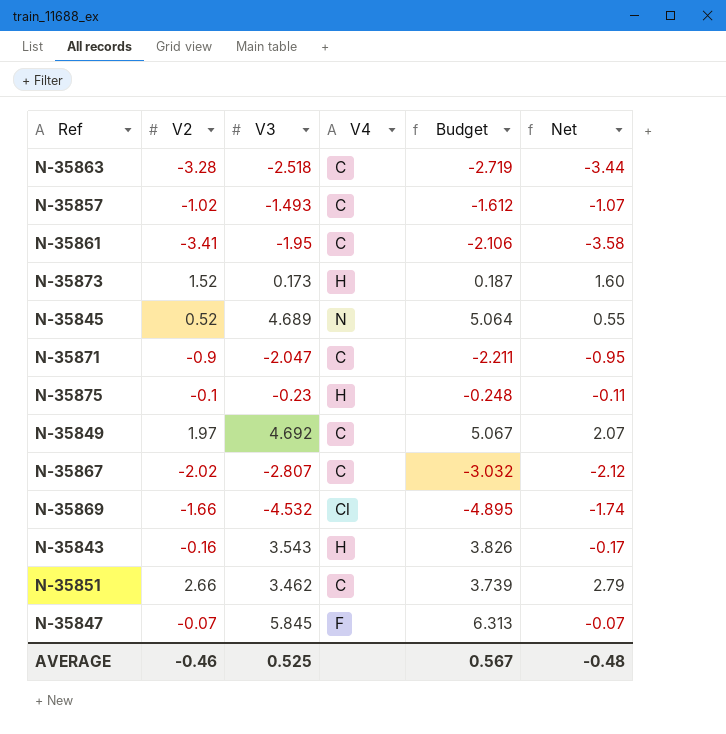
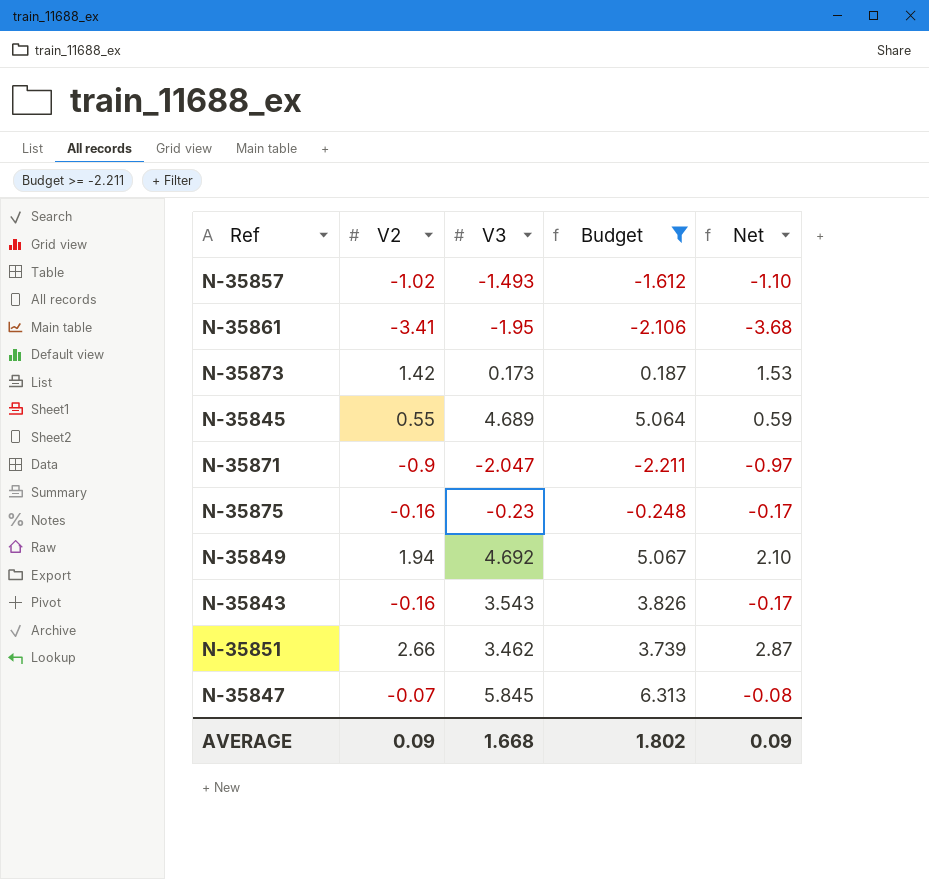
filter: none -> Budget >= -2.211
column V4 | position: 4 -> none
column Net | formula: [V2] * 1.05 -> [V2] * 1.08
N-35873 | V2: 1.52 -> 1.42
N-35845 | V2: 0.52 -> 0.55
N-35875 | V2: -0.1 -> -0.16
N-35849 | V2: 1.97 -> 1.94
AVERAGE | V2: -0.46 -> 0.09
AVERAGE | V3: 0.525 -> 1.668
AVERAGE | Budget: 0.567 -> 1.802
AVERAGE | Net: -0.48 -> 0.09

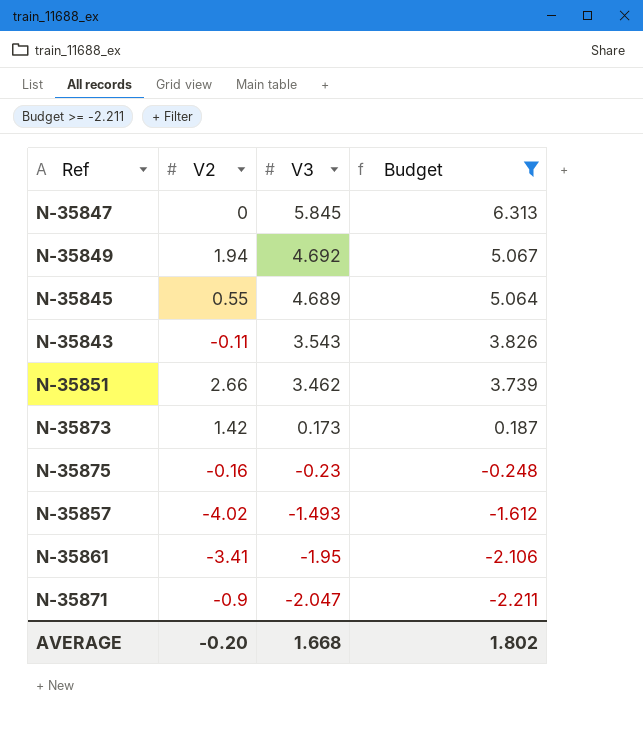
row order: none -> V3 descending
column Net | formula: [V2] * 1.08 -> none
N-35847 | V2: -0.07 -> 0
N-35843 | V2: -0.16 -> -0.11
N-35857 | V2: -1.02 -> -4.02
AVERAGE | V2: 0.09 -> -0.20

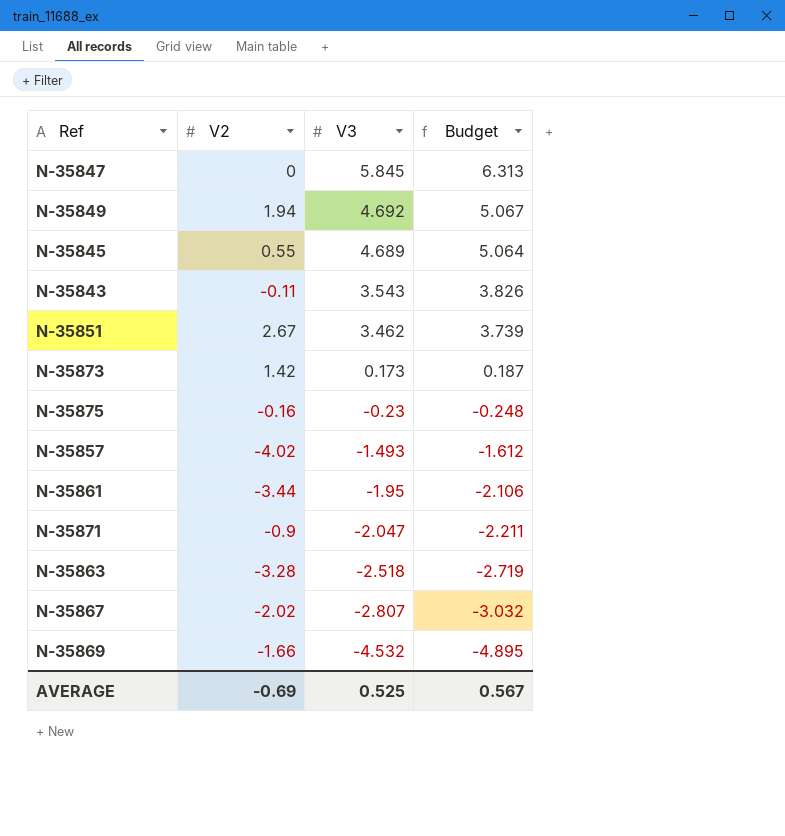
filter: Budget >= -2.211 -> none
N-35851 | V2: 2.66 -> 2.67
N-35861 | V2: -3.41 -> -3.44
AVERAGE | V2: -0.20 -> -0.69
AVERAGE | V3: 1.668 -> 0.525
AVERAGE | Budget: 1.802 -> 0.567

